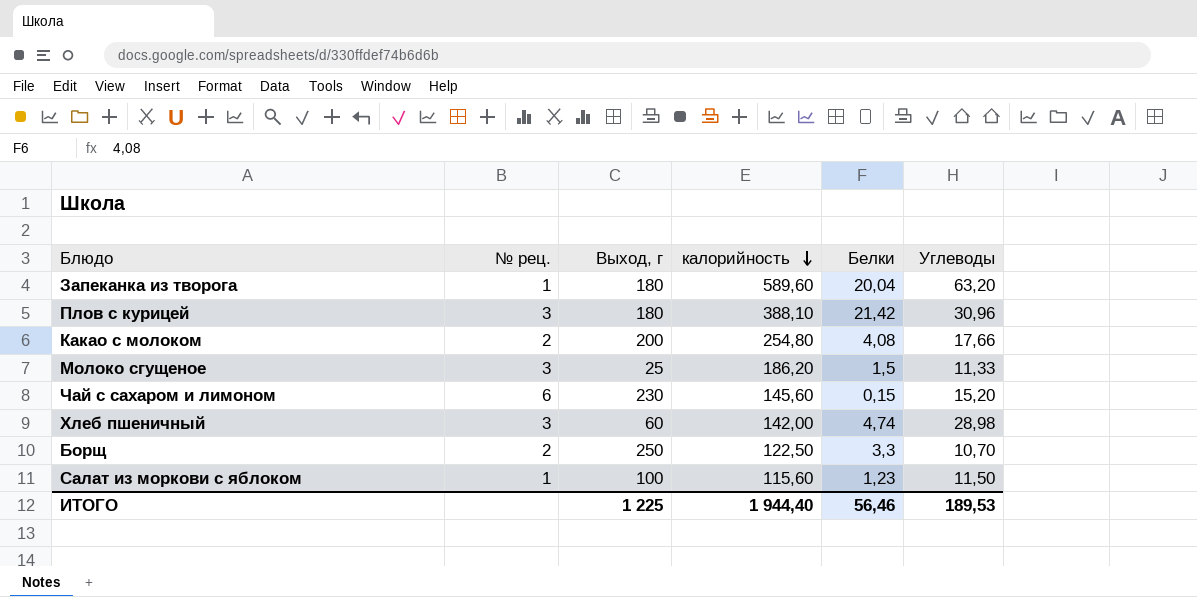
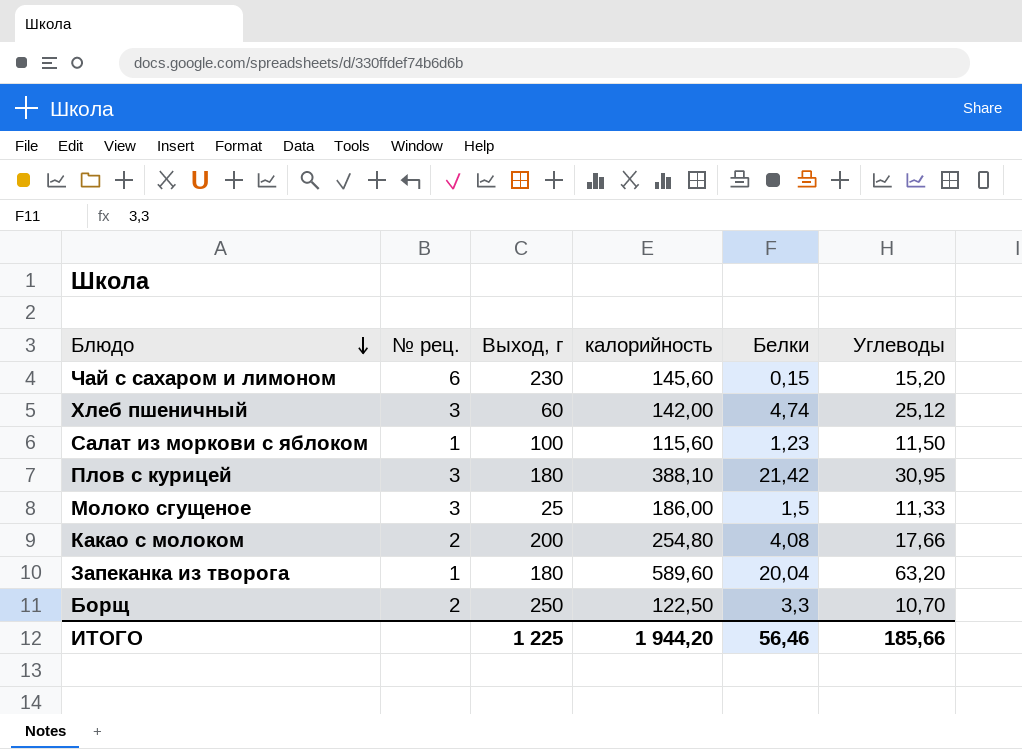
row order: калорийность descending -> Блюдо descending
Хлеб пшеничный | Углеводы: 28,98 -> 25,12
Плов с курицей | Углеводы: 30,96 -> 30,95
Молоко сгущеное | калорийность: 186,20 -> 186,00
ИТОГО | калорийность: 1 944,40 -> 1 944,20
ИТОГО | Углеводы: 189,53 -> 185,66

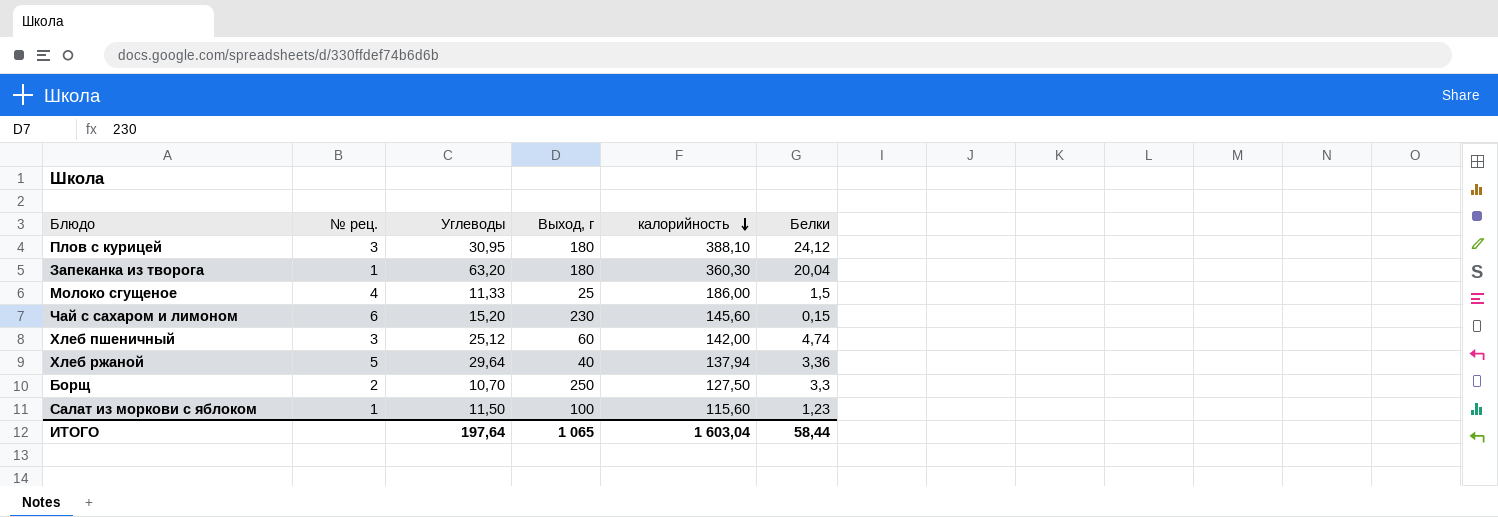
row order: Блюдо descending -> калорийность descending
column Углеводы | position: 6 -> 3
row Какао с молоком: 2 | 200 | 254,80 | 4,08 | 17,66 -> none
Плов с курицей | Белки: 21,42 -> 24,12
Запеканка из творога | калорийность: 589,60 -> 360,30
Молоко сгущеное | № рец.: 3 -> 4
row Хлеб ржаной: none -> 5 | 29,64 | 40 | 137,94 | 3,36
Борщ | калорийность: 122,50 -> 127,50
ИТОГО | Углеводы: 185,66 -> 197,64
ИТОГО | Выход, г: 1 225 -> 1 065
ИТОГО | калорийность: 1 944,20 -> 1 603,04
ИТОГО | Белки: 56,46 -> 58,44

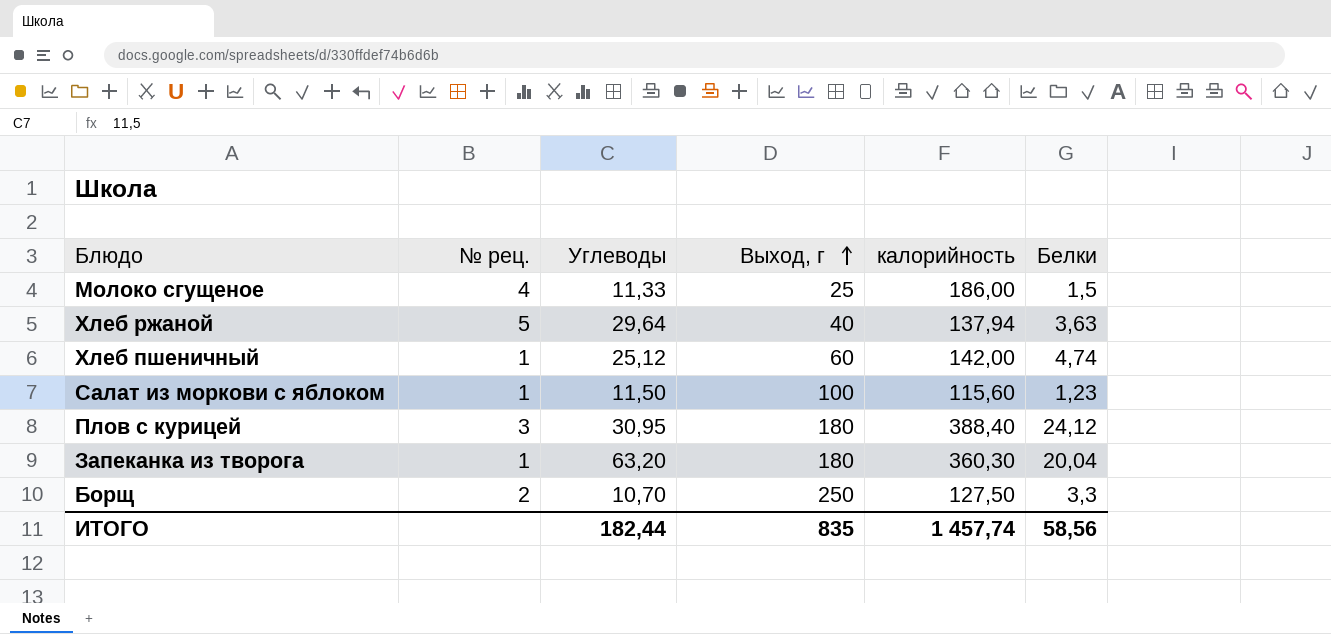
row order: калорийность descending -> Выход, г ascending
row Чай с сахаром и лимоном: 6 | 15,20 | 230 | 145,60 | 0,15 -> none
Хлеб ржаной | Белки: 3,36 -> 3,63
Хлеб пшеничный | № рец.: 3 -> 1
Плов с курицей | калорийность: 388,10 -> 388,40
ИТОГО | Углеводы: 197,64 -> 182,44
ИТОГО | Выход, г: 1 065 -> 835
ИТОГО | калорийность: 1 603,04 -> 1 457,74
ИТОГО | Белки: 58,44 -> 58,56

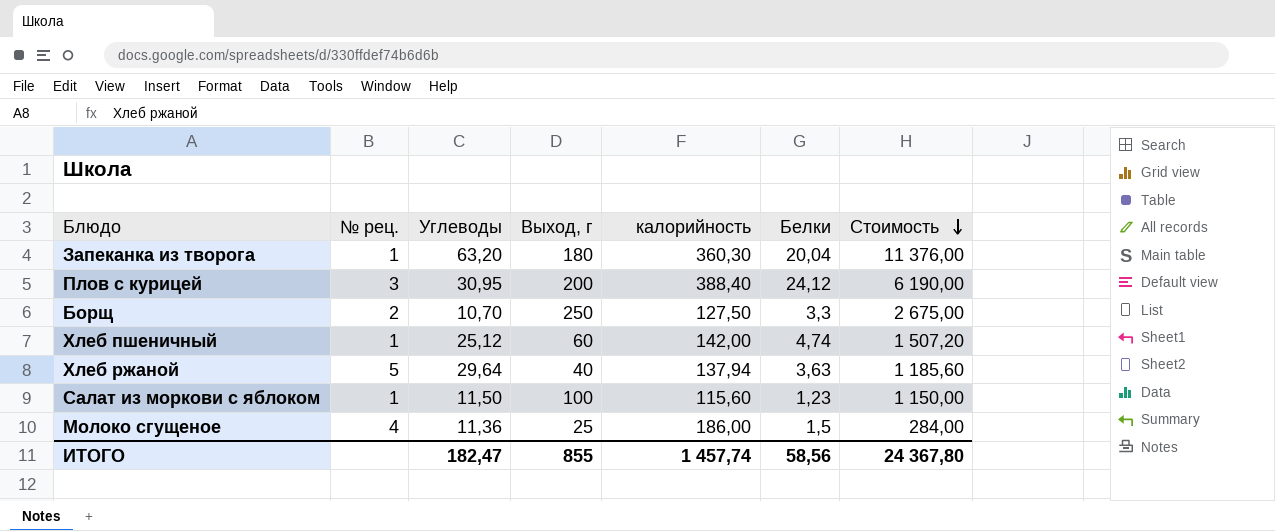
row order: Выход, г ascending -> Стоимость descending
column Стоимость | formula: none -> [Углеводы] * [Выход, г]
Плов с курицей | Выход, г: 180 -> 200
Молоко сгущеное | Углеводы: 11,33 -> 11,36
ИТОГО | Углеводы: 182,44 -> 182,47
ИТОГО | Выход, г: 835 -> 855

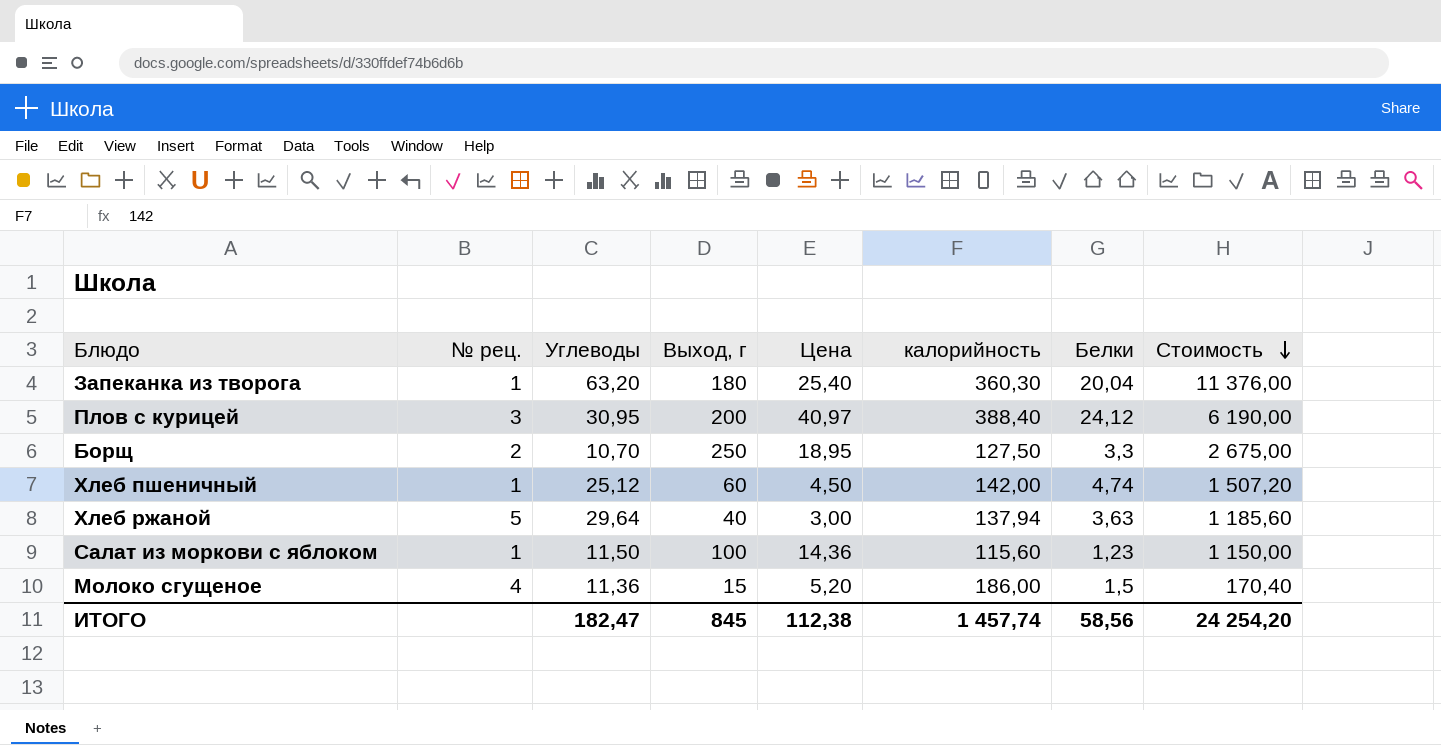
column Цена | position: none -> 5
Молоко сгущеное | Выход, г: 25 -> 15
Молоко сгущеное | Стоимость: 284,00 -> 170,40
ИТОГО | Выход, г: 855 -> 845
ИТОГО | Стоимость: 24 367,80 -> 24 254,20

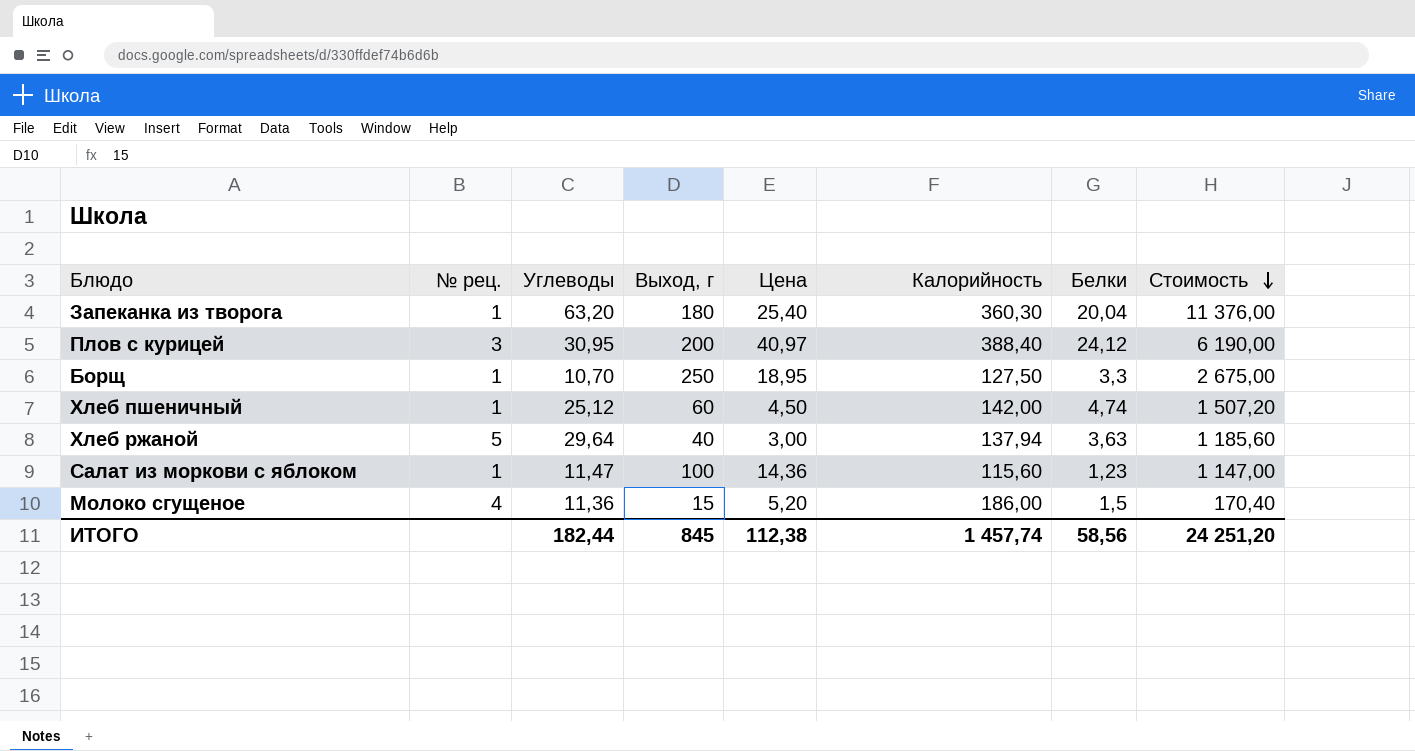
column name: калорийность -> Калорийность
Борщ | № рец.: 2 -> 1
Салат из моркови с яблоком | Углеводы: 11,50 -> 11,47
Салат из моркови с яблоком | Стоимость: 1 150,00 -> 1 147,00
ИТОГО | Углеводы: 182,47 -> 182,44
ИТОГО | Стоимость: 24 254,20 -> 24 251,20

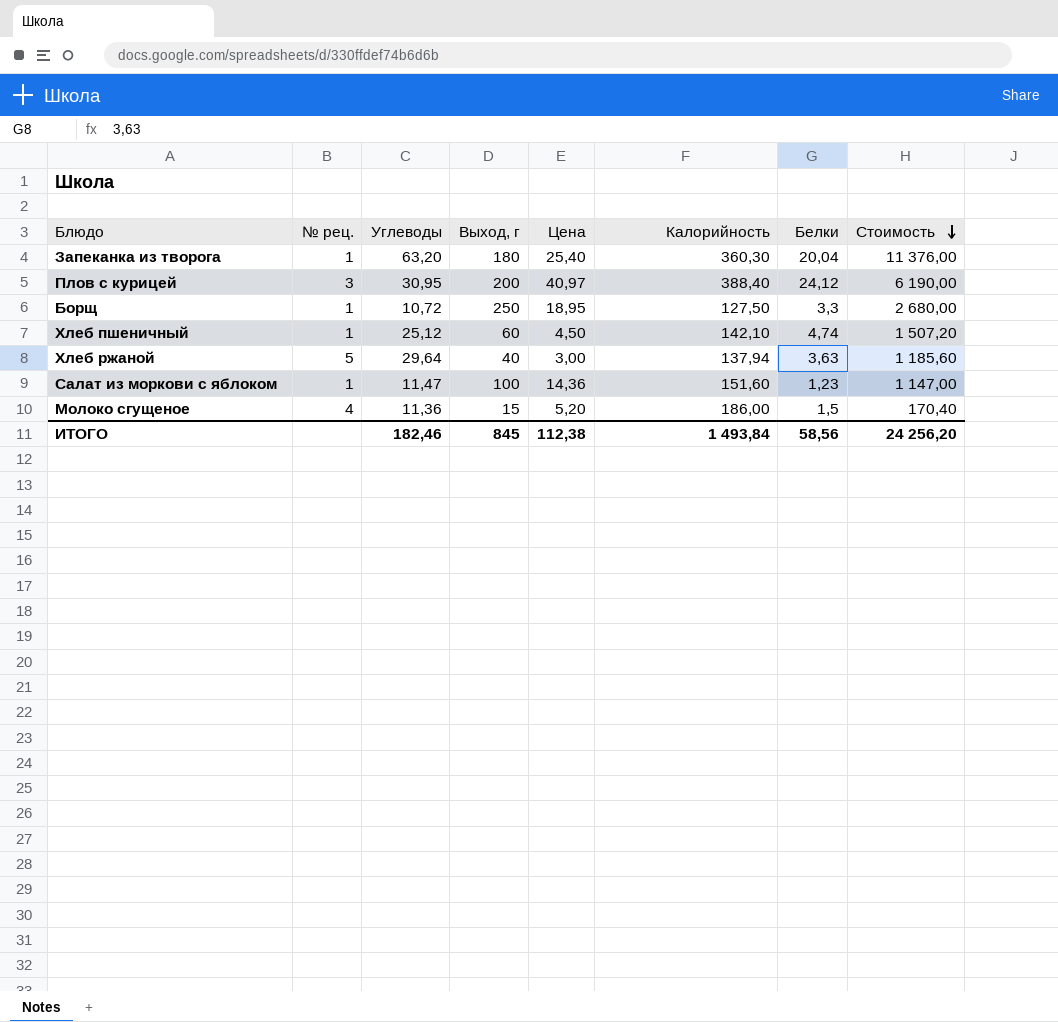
Борщ | Углеводы: 10,70 -> 10,72
Борщ | Стоимость: 2 675,00 -> 2 680,00
Хлеб пшеничный | Калорийность: 142,00 -> 142,10
Салат из моркови с яблоком | Калорийность: 115,60 -> 151,60
ИТОГО | Углеводы: 182,44 -> 182,46
ИТОГО | Калорийность: 1 457,74 -> 1 493,84
ИТОГО | Стоимость: 24 251,20 -> 24 256,20

